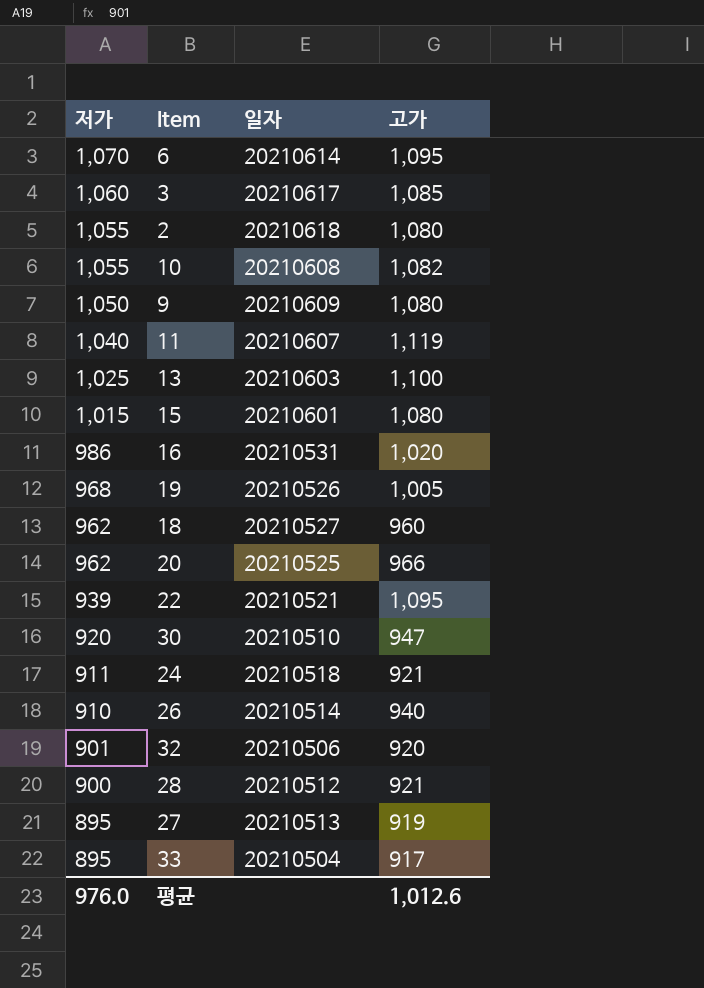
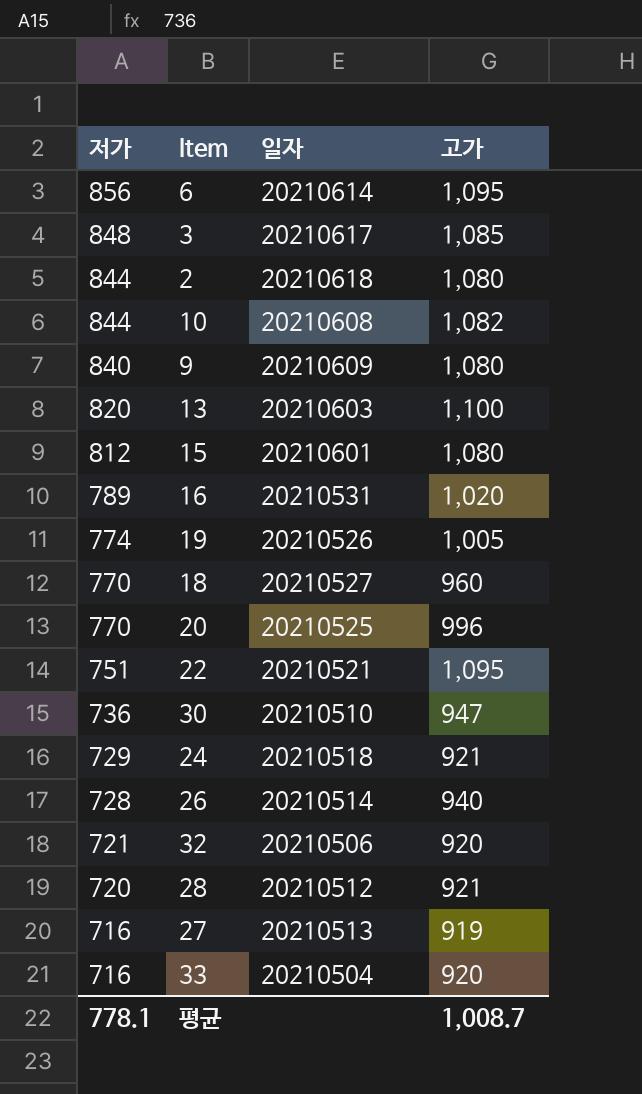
row 11: 1,040 | 20210607 | 1,119 -> none
6 | 저가: 1,070 -> 856
3 | 저가: 1,060 -> 848
2 | 저가: 1,055 -> 844
10 | 저가: 1,055 -> 844
9 | 저가: 1,050 -> 840
13 | 저가: 1,025 -> 820
15 | 저가: 1,015 -> 812
16 | 저가: 986 -> 789
19 | 저가: 968 -> 774
18 | 저가: 962 -> 770
20 | 저가: 962 -> 770
20 | 고가: 966 -> 996
22 | 저가: 939 -> 751
30 | 저가: 920 -> 736
24 | 저가: 911 -> 729
26 | 저가: 910 -> 728
32 | 저가: 901 -> 721
28 | 저가: 900 -> 720
27 | 저가: 895 -> 716
33 | 저가: 895 -> 716
33 | 고가: 917 -> 920
평균 | 저가: 976.0 -> 778.1
평균 | 고가: 1,012.6 -> 1,008.7

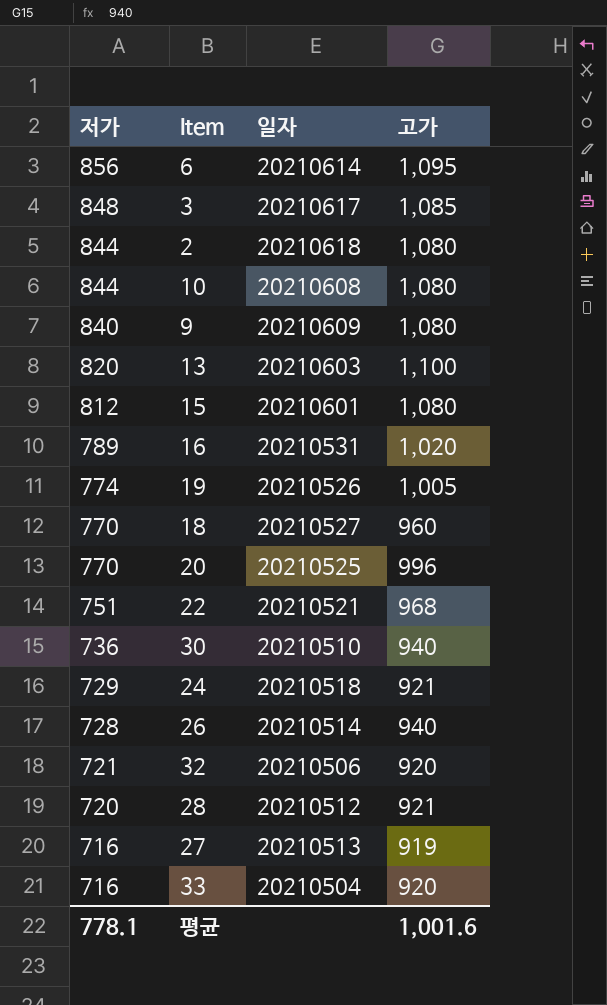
10 | 고가: 1,082 -> 1,080
22 | 고가: 1,095 -> 968
30 | 고가: 947 -> 940
평균 | 고가: 1,008.7 -> 1,001.6

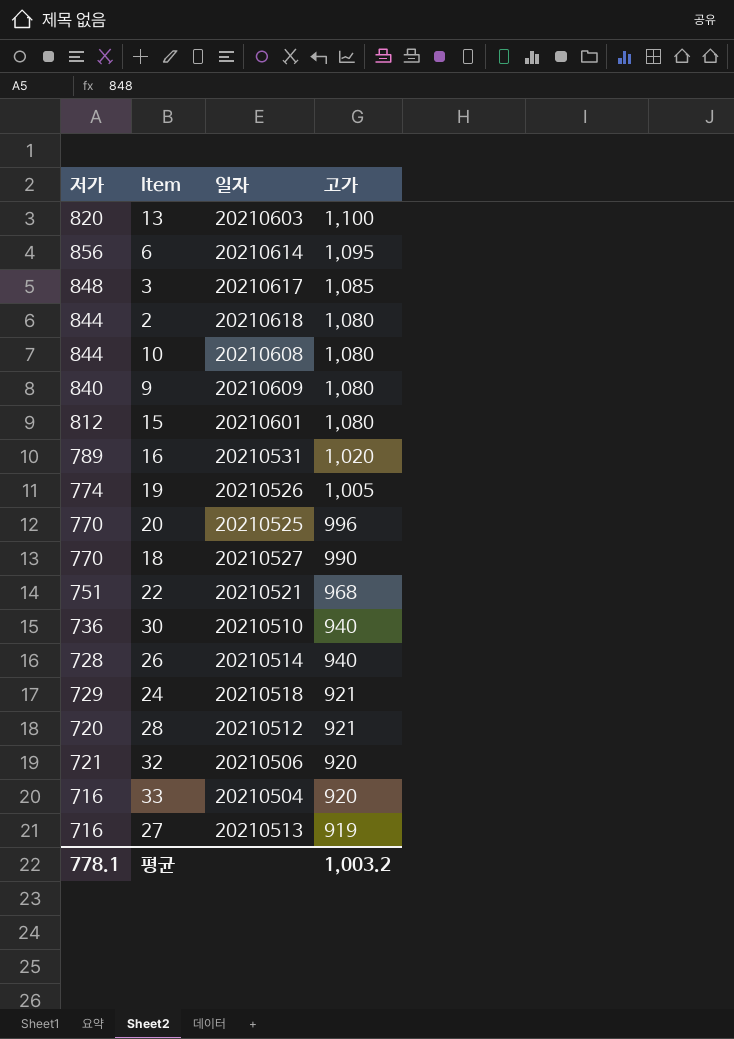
row order: 저가 descending -> 고가 descending
18 | 고가: 960 -> 990
평균 | 고가: 1,001.6 -> 1,003.2

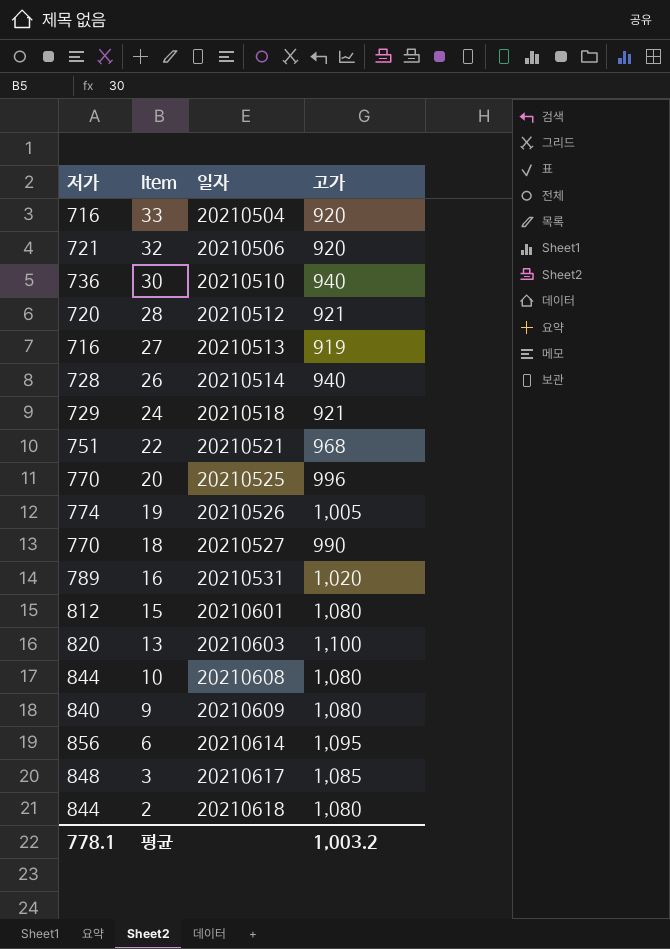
row order: 고가 descending -> Item descending

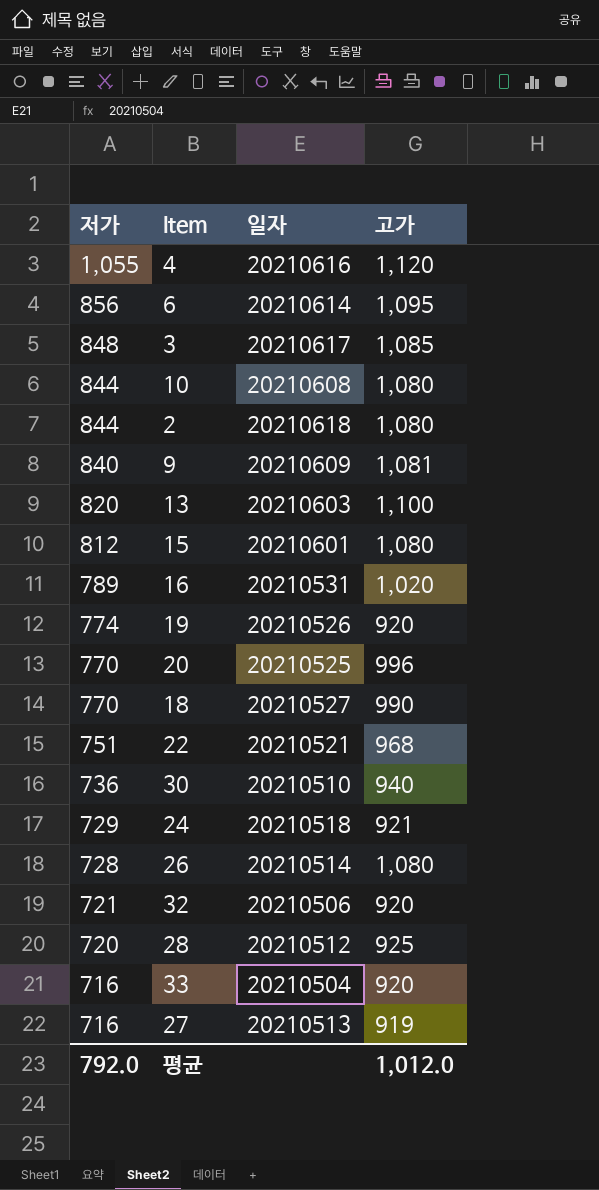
row order: Item descending -> 저가 descending
row 4: none -> 1,055 | 20210616 | 1,120
9 | 고가: 1,080 -> 1,081
19 | 고가: 1,005 -> 920
26 | 고가: 940 -> 1,080
28 | 고가: 921 -> 925
평균 | 저가: 778.1 -> 792.0
평균 | 고가: 1,003.2 -> 1,012.0

